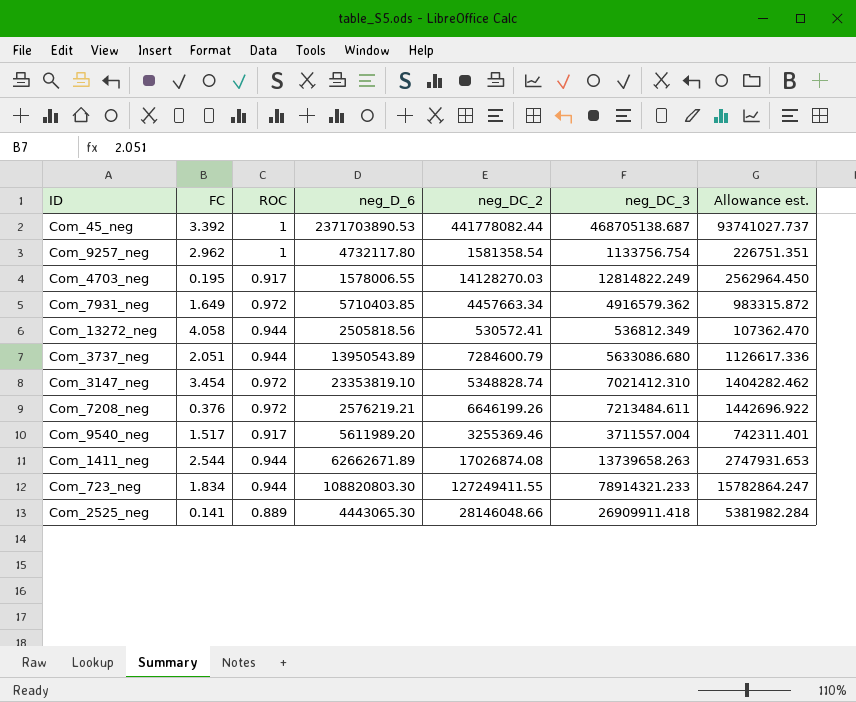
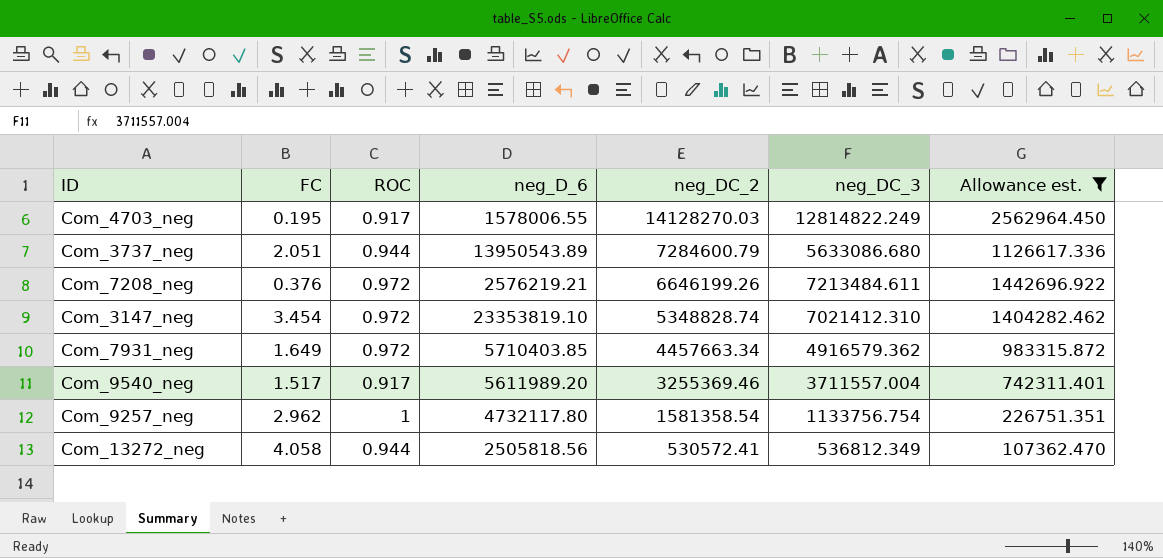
filter: none -> Allowance est. <= 2562964.450
row order: none -> neg_DC_2 descending

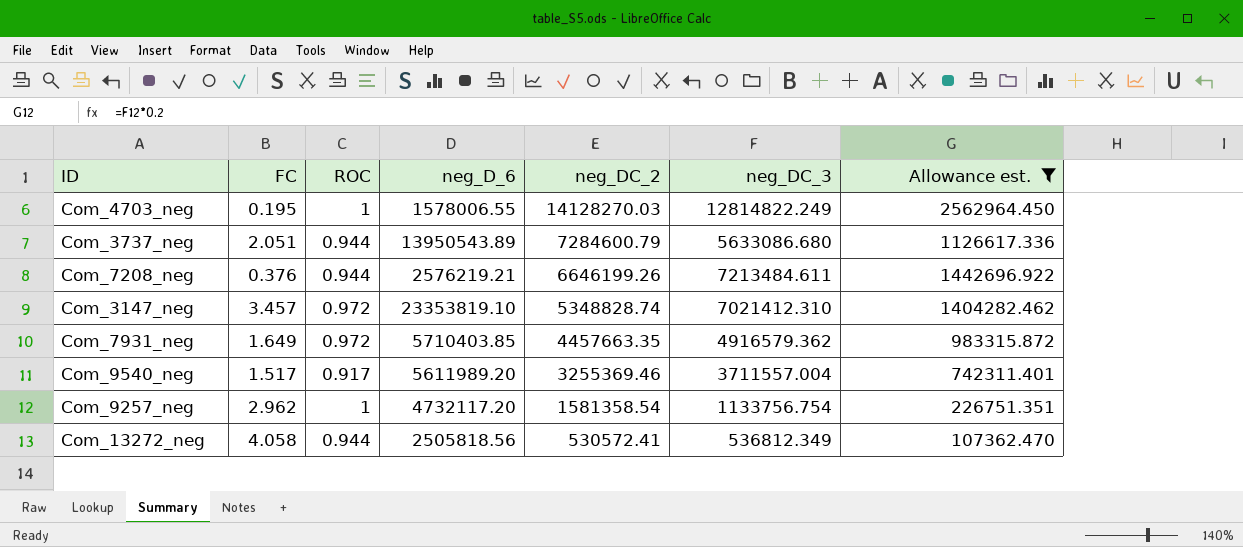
Com_4703_neg | ROC: 0.917 -> 1
Com_7208_neg | ROC: 0.972 -> 0.944
Com_3147_neg | FC: 3.454 -> 3.457
Com_7931_neg | neg_DC_2: 4457663.34 -> 4457663.35
Com_9257_neg | neg_D_6: 4732117.80 -> 4732117.20

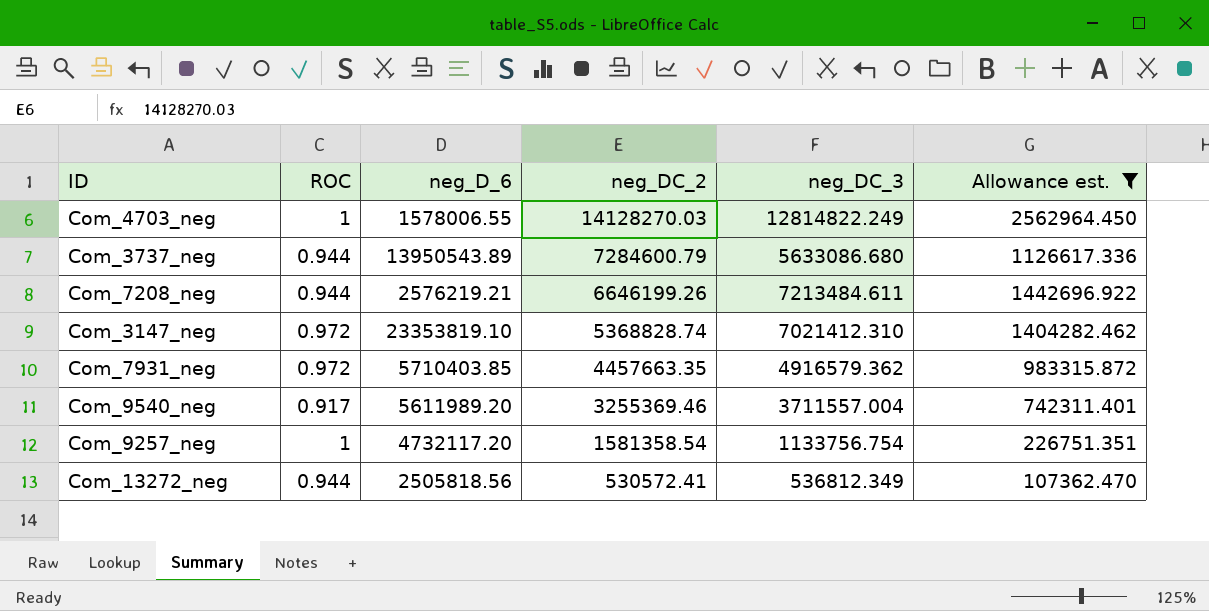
column FC | position: 2 -> none
Com_3147_neg | neg_DC_2: 5348828.74 -> 5368828.74

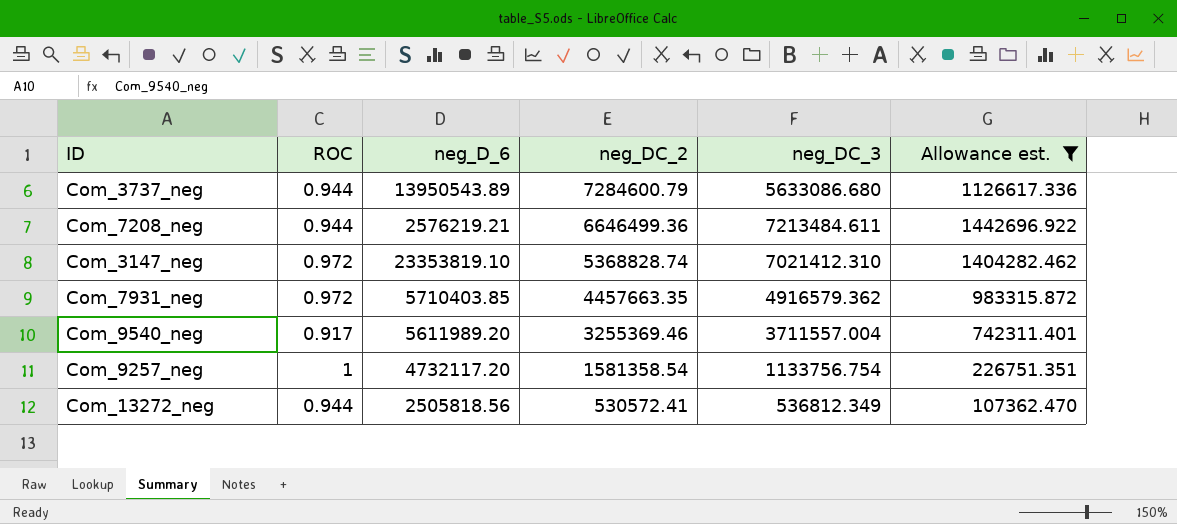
row Com_4703_neg: 1 | 1578006.55 | 14128270.03 | 12814822.249 | 2562964.450 -> none
Com_7208_neg | neg_DC_2: 6646199.26 -> 6646499.36

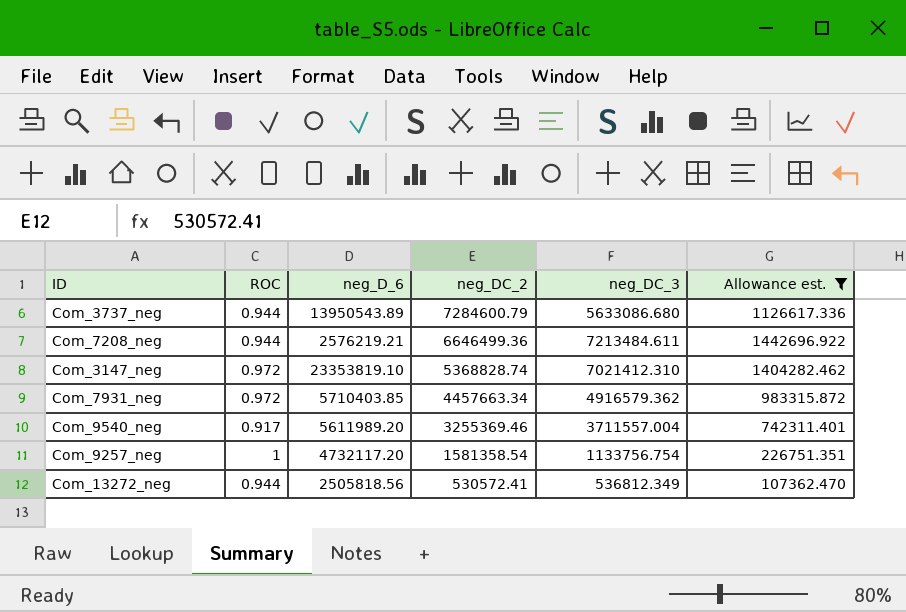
Com_7931_neg | neg_DC_2: 4457663.35 -> 4457663.34

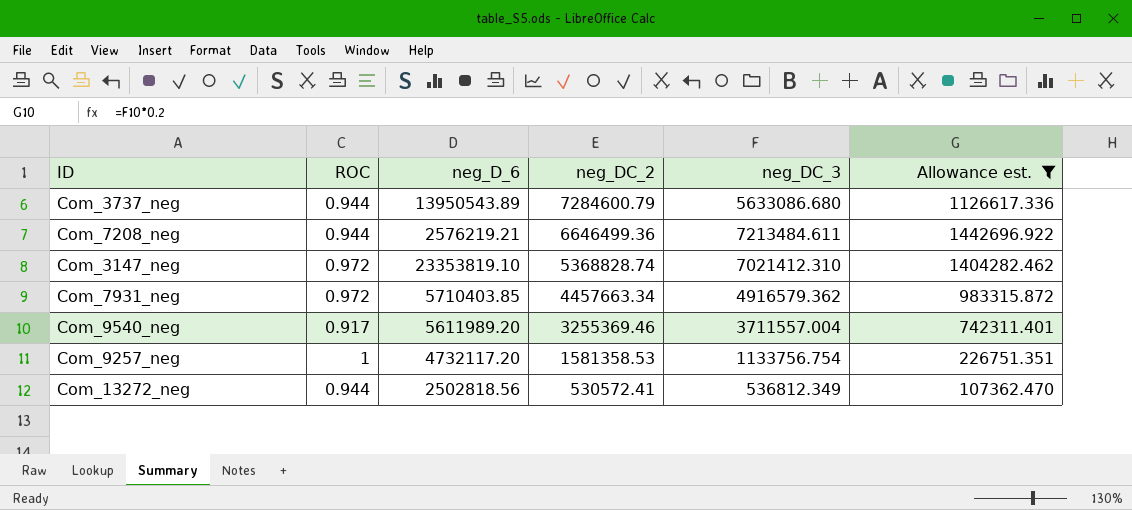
Com_9257_neg | neg_DC_2: 1581358.54 -> 1581358.53
Com_13272_neg | neg_D_6: 2505818.56 -> 2502818.56

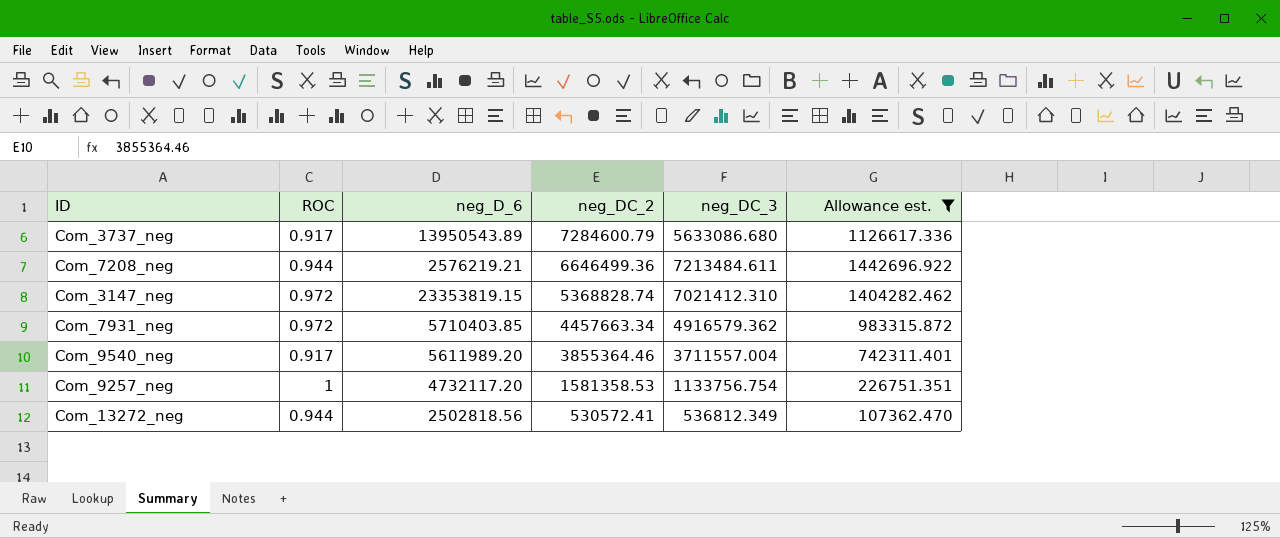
Com_3737_neg | ROC: 0.944 -> 0.917
Com_3147_neg | neg_D_6: 23353819.10 -> 23353819.15
Com_9540_neg | neg_DC_2: 3255369.46 -> 3855364.46

